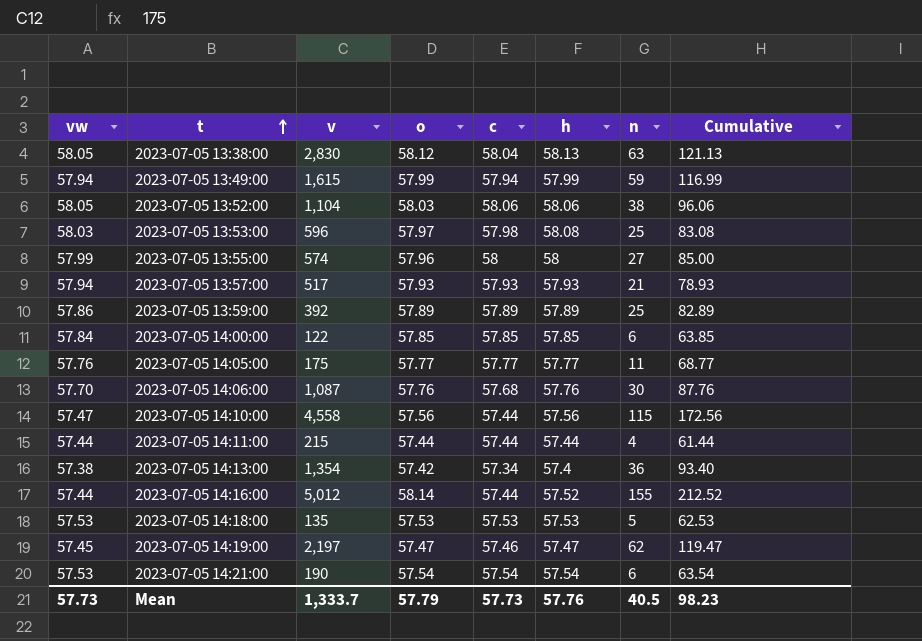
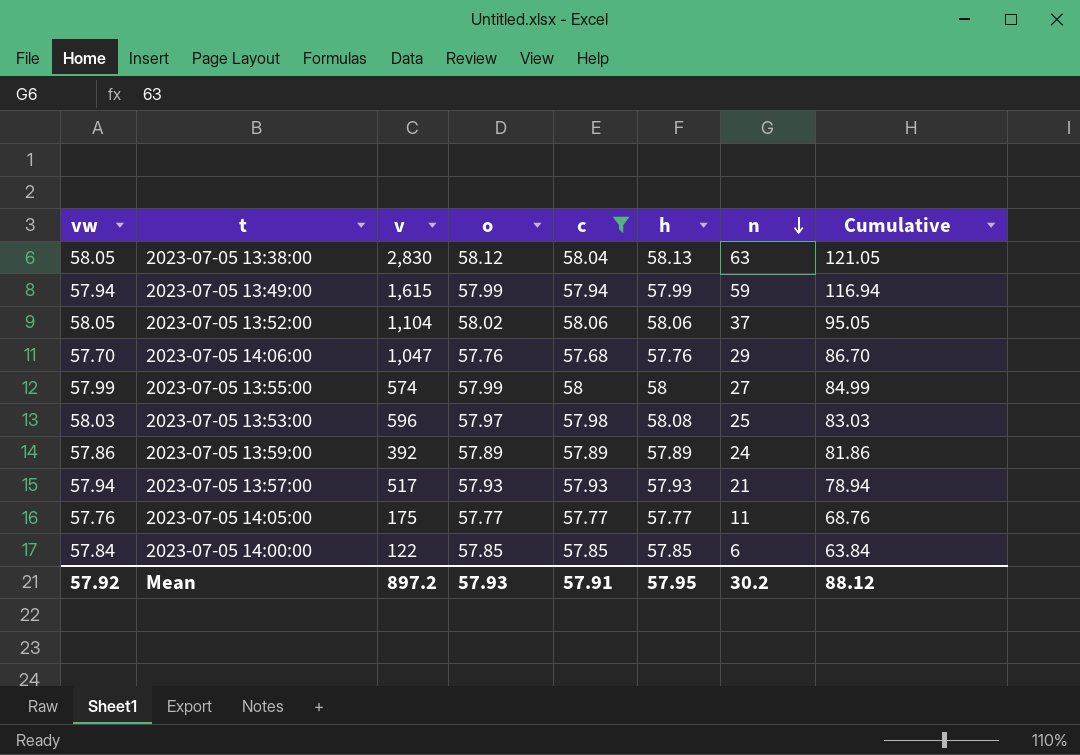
filter: none -> c >= 57.68
row order: t ascending -> n descending
column Cumulative | formula: [h] + [n] -> [vw] + [n]
2023-07-05 13:52:00 | o: 58.03 -> 58.02
2023-07-05 13:52:00 | n: 38 -> 37
2023-07-05 14:06:00 | v: 1,087 -> 1,047
2023-07-05 14:06:00 | n: 30 -> 29
2023-07-05 13:55:00 | o: 57.96 -> 57.99
2023-07-05 13:59:00 | n: 25 -> 24
Mean | vw: 57.73 -> 57.92
Mean | v: 1,333.7 -> 897.2
Mean | o: 57.79 -> 57.93
Mean | c: 57.73 -> 57.91
Mean | h: 57.76 -> 57.95
Mean | n: 40.5 -> 30.2
Mean | Cumulative: 98.23 -> 88.12

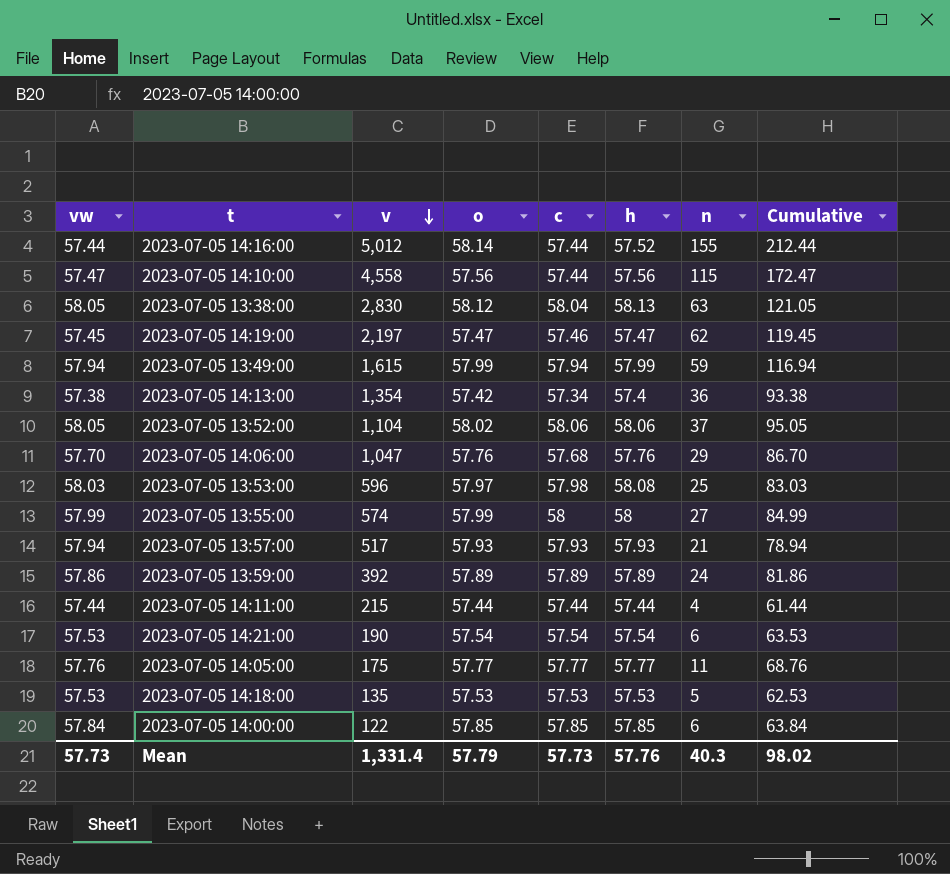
filter: c >= 57.68 -> none
row order: n descending -> v descending
Mean | vw: 57.92 -> 57.73
Mean | v: 897.2 -> 1,331.4
Mean | o: 57.93 -> 57.79
Mean | c: 57.91 -> 57.73
Mean | h: 57.95 -> 57.76
Mean | n: 30.2 -> 40.3
Mean | Cumulative: 88.12 -> 98.02

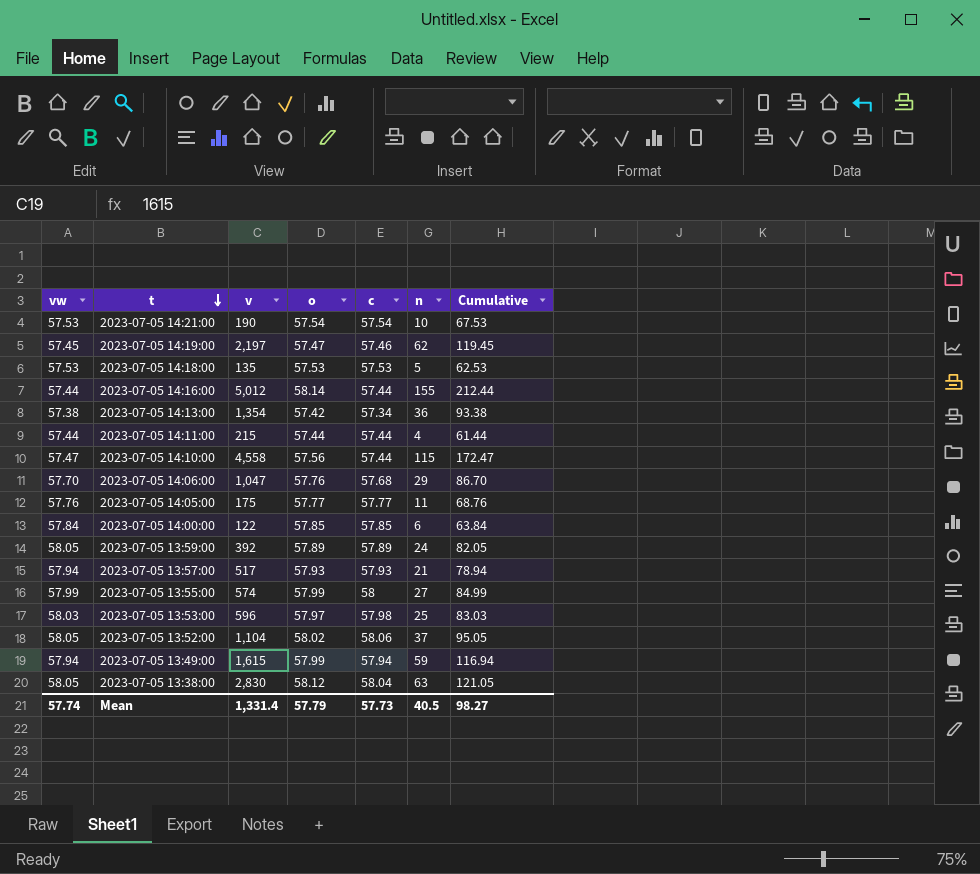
row order: v descending -> t descending
column h | position: 6 -> none
2023-07-05 14:21:00 | n: 6 -> 10
2023-07-05 14:21:00 | Cumulative: 63.53 -> 67.53
2023-07-05 13:59:00 | vw: 57.86 -> 58.05
2023-07-05 13:59:00 | Cumulative: 81.86 -> 82.05
Mean | vw: 57.73 -> 57.74
Mean | n: 40.3 -> 40.5
Mean | Cumulative: 98.02 -> 98.27

